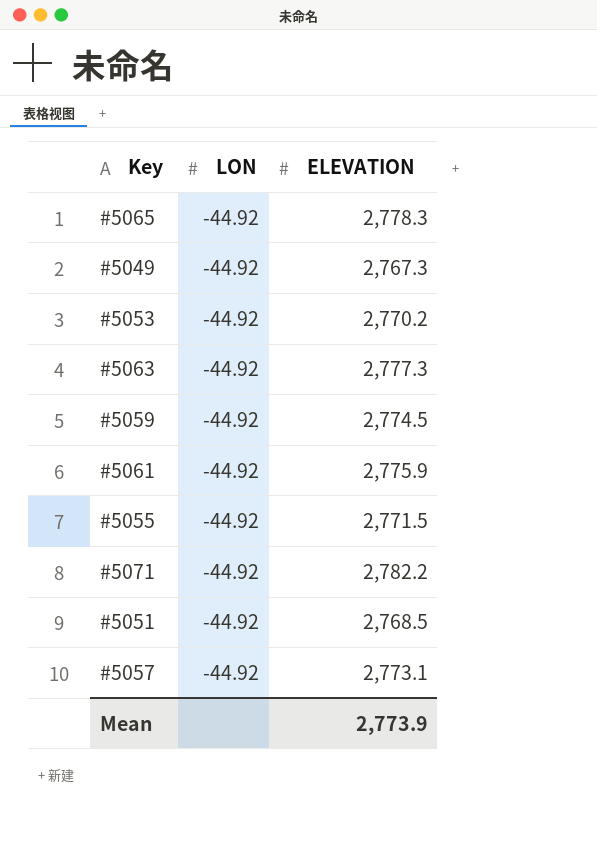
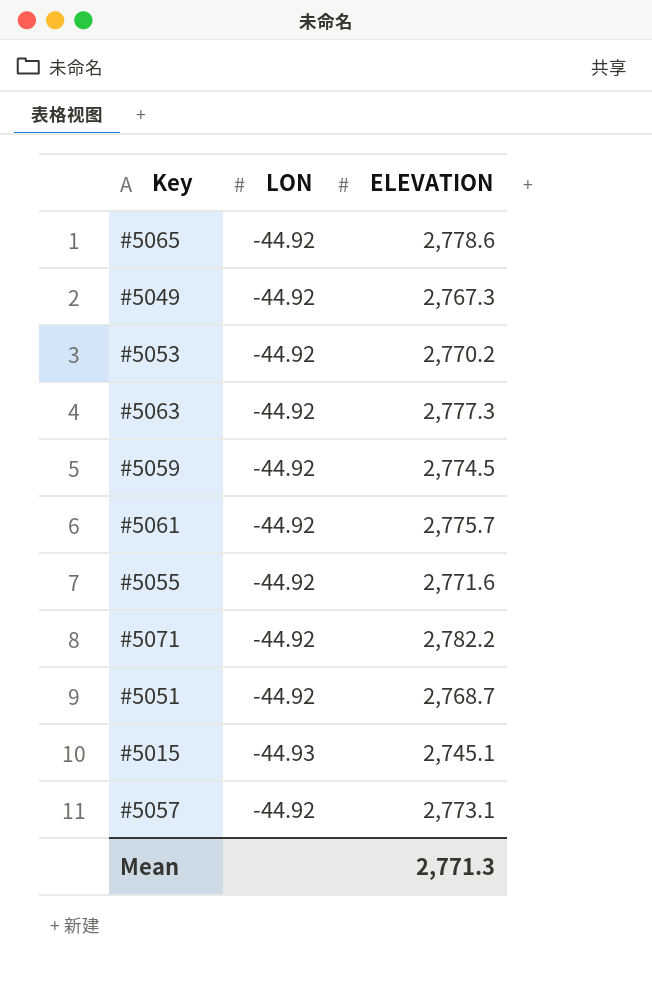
#5065 | ELEVATION: 2,778.3 -> 2,778.6
#5061 | ELEVATION: 2,775.9 -> 2,775.7
#5055 | ELEVATION: 2,771.5 -> 2,771.6
#5051 | ELEVATION: 2,768.5 -> 2,768.7
row #5015: none -> -44.93 | 2,745.1
Mean | ELEVATION: 2,773.9 -> 2,771.3

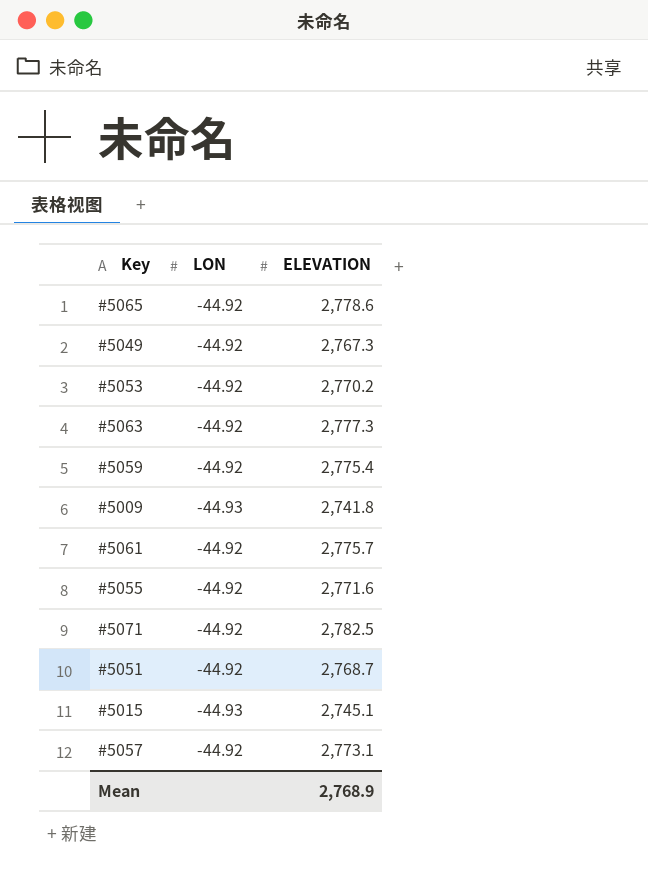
#5059 | ELEVATION: 2,774.5 -> 2,775.4
row #5009: none -> -44.93 | 2,741.8
#5071 | ELEVATION: 2,782.2 -> 2,782.5
Mean | ELEVATION: 2,771.3 -> 2,768.9

